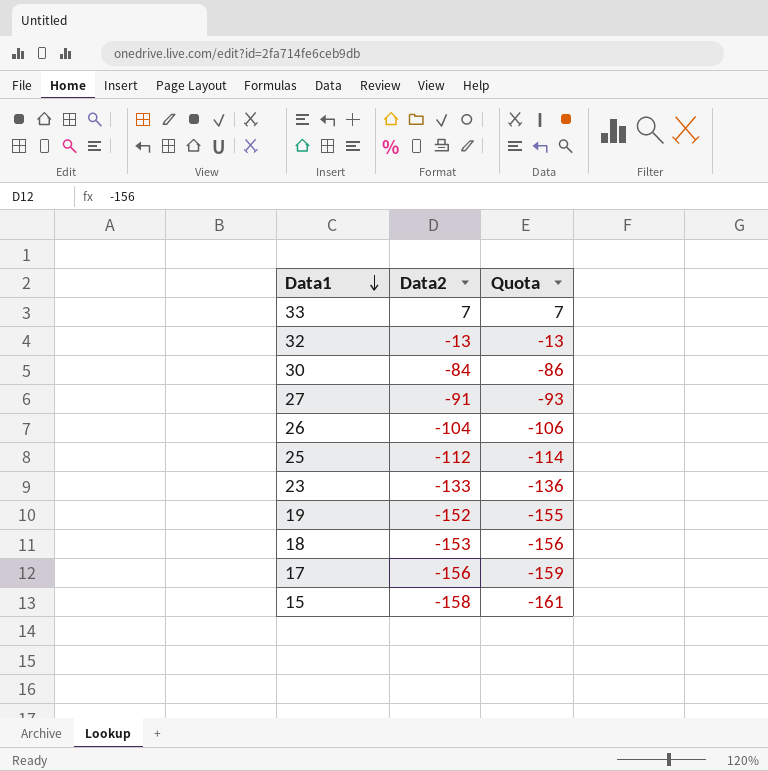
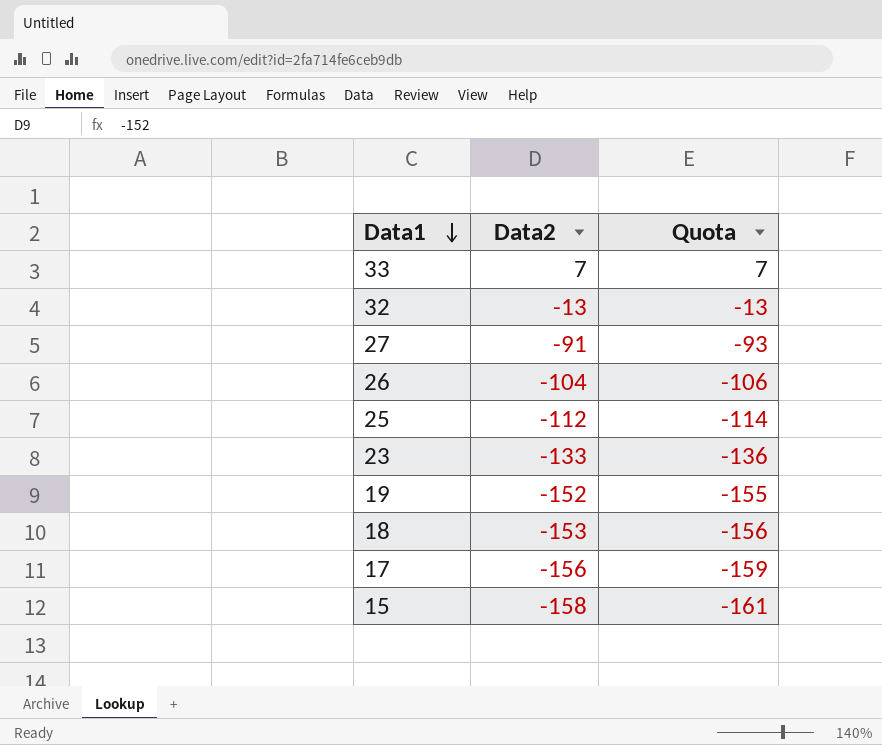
row 30: -84 | -86 -> none

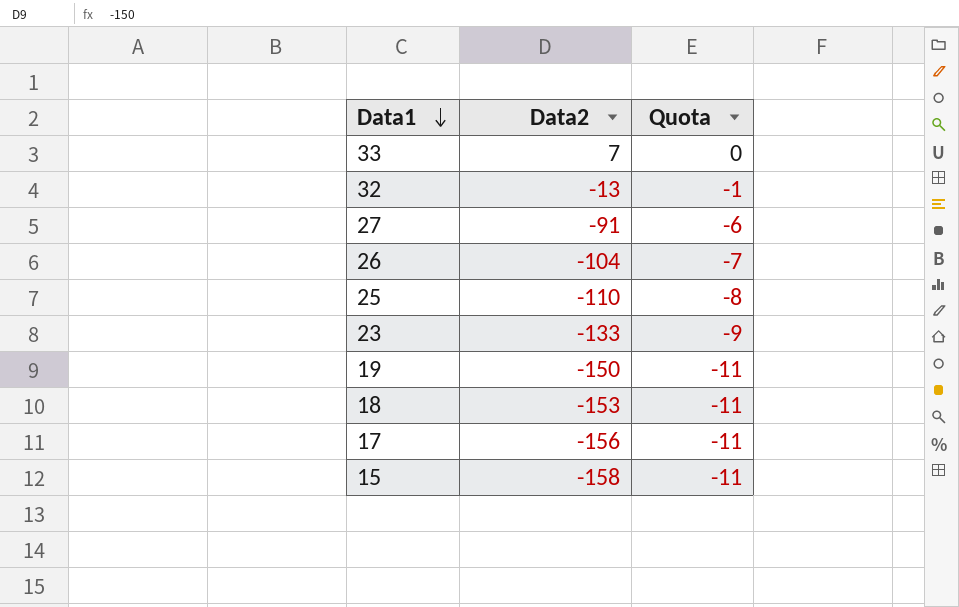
column Quota | formula: [Data2] * 1.02 -> [Data2] * 0.07
25 | Data2: -112 -> -110
19 | Data2: -152 -> -150

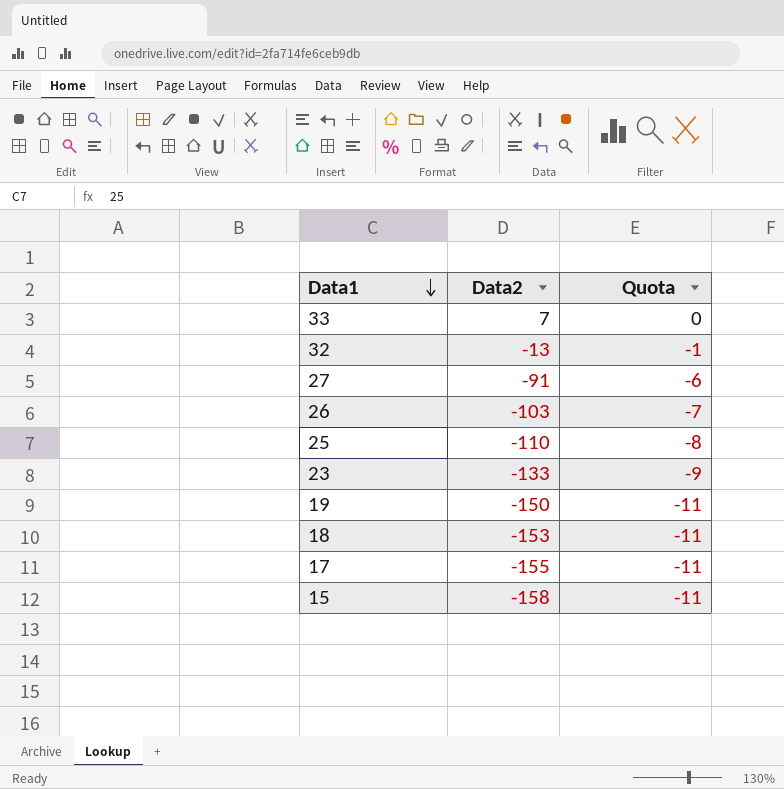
26 | Data2: -104 -> -103
17 | Data2: -156 -> -155

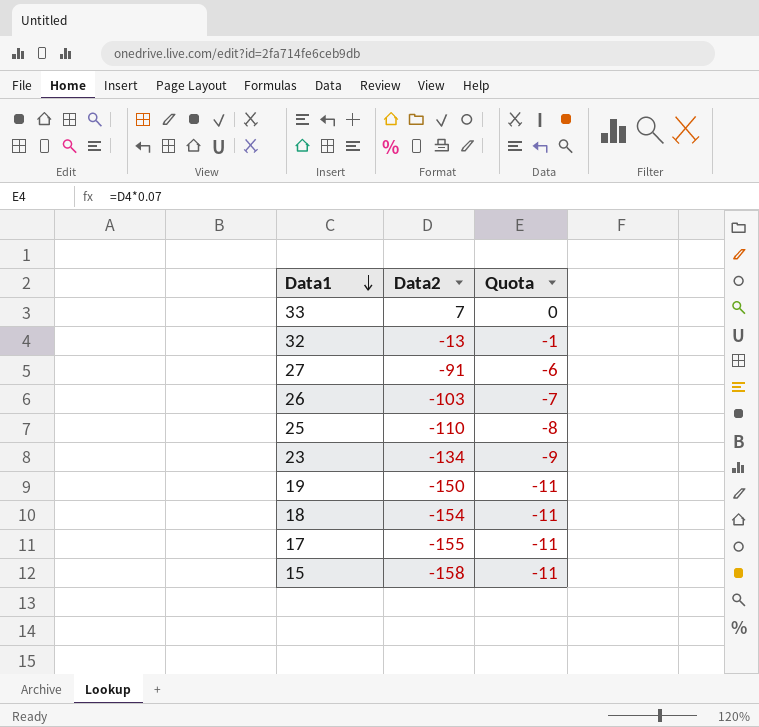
23 | Data2: -133 -> -134
18 | Data2: -153 -> -154

